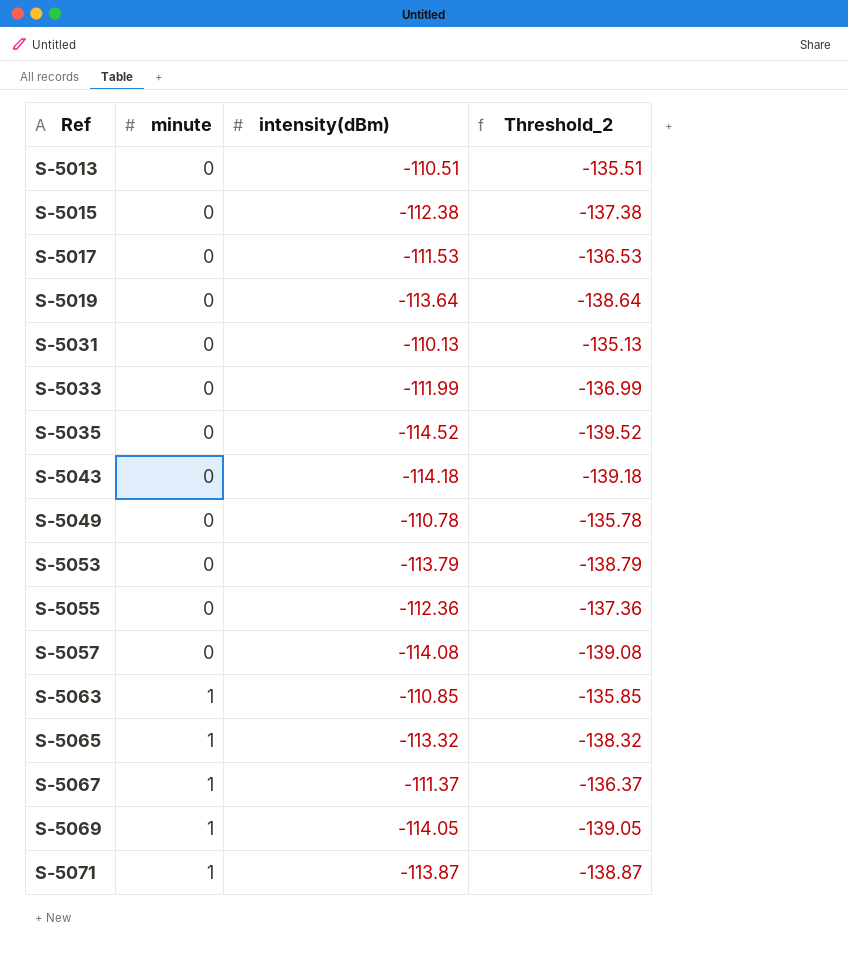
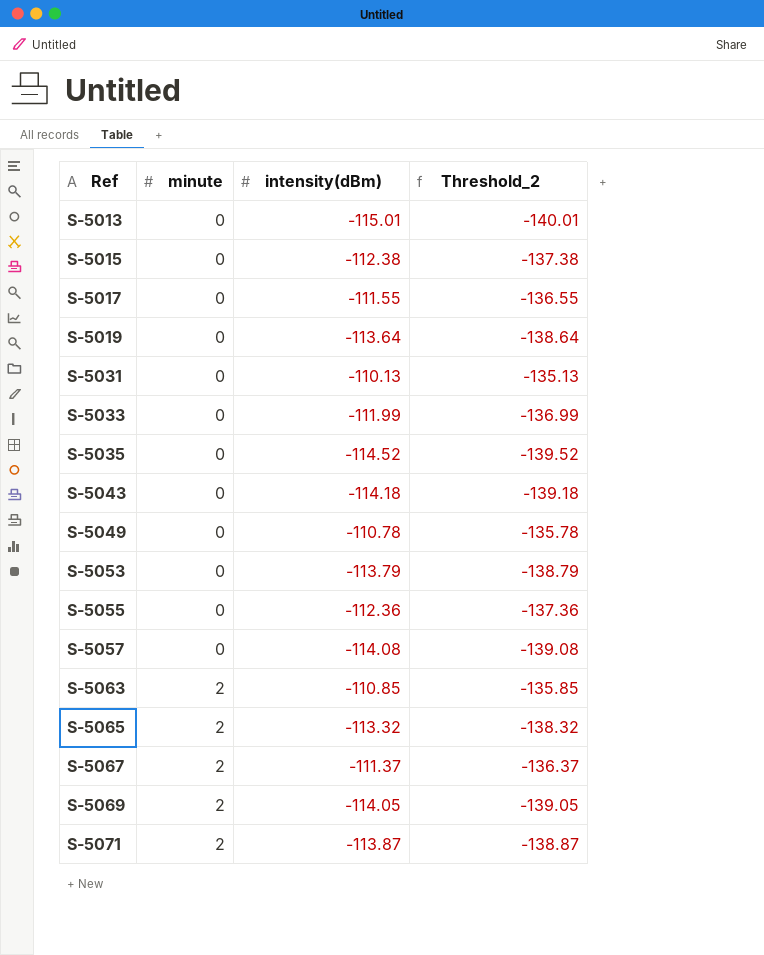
S-5013 | intensity(dBm): -110.51 -> -115.01
S-5013 | Threshold_2: -135.51 -> -140.01
S-5017 | intensity(dBm): -111.53 -> -111.55
S-5017 | Threshold_2: -136.53 -> -136.55
S-5063 | minute: 1 -> 2
S-5065 | minute: 1 -> 2
S-5067 | minute: 1 -> 2
S-5069 | minute: 1 -> 2
S-5071 | minute: 1 -> 2

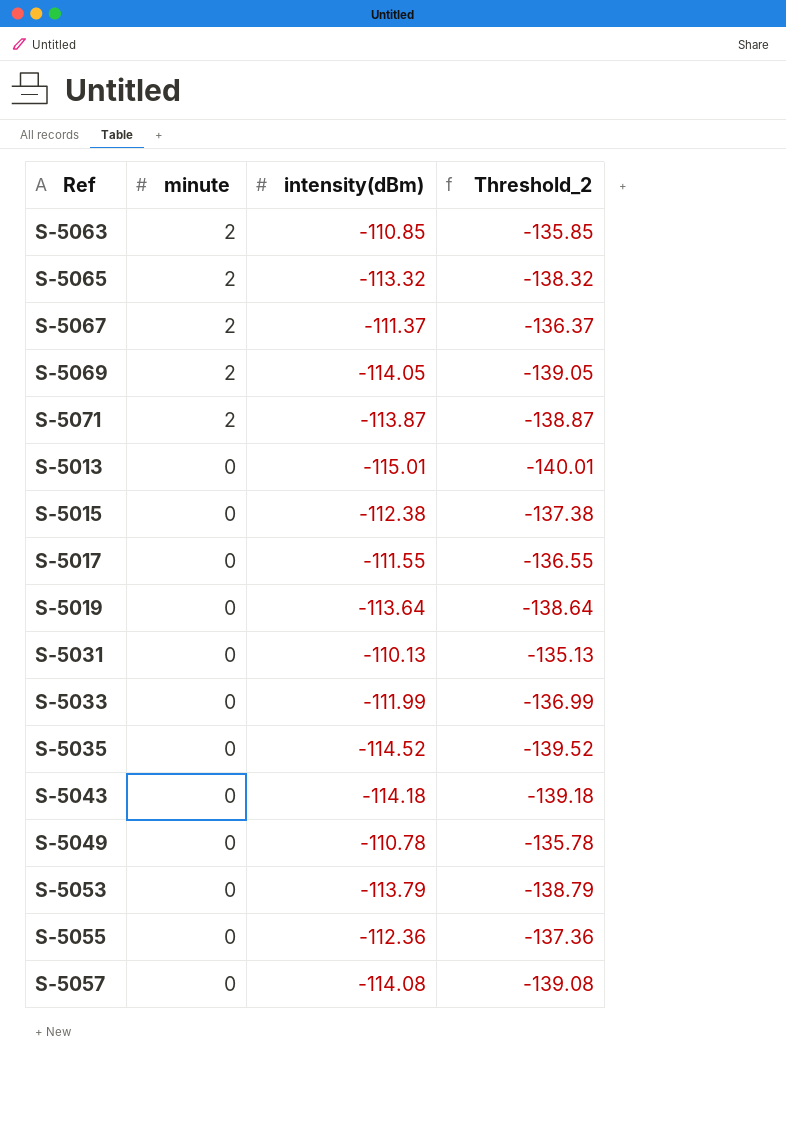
row order: Ref ascending -> minute descending

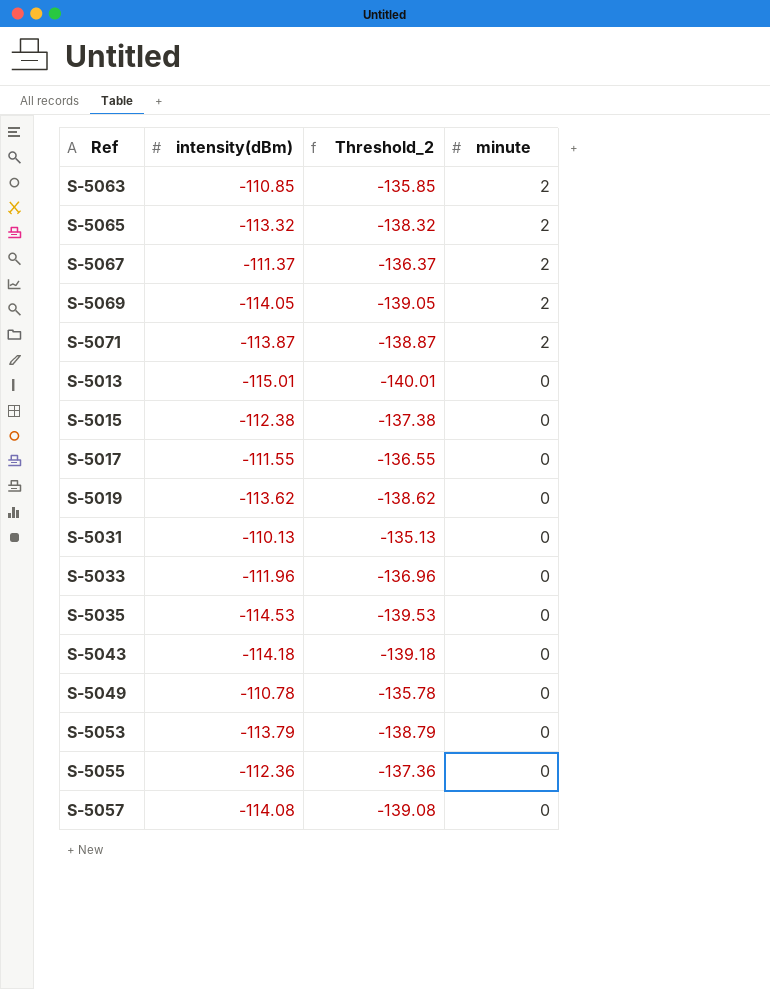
column minute | position: 2 -> 4
S-5019 | intensity(dBm): -113.64 -> -113.62
S-5019 | Threshold_2: -138.64 -> -138.62
S-5033 | intensity(dBm): -111.99 -> -111.96
S-5033 | Threshold_2: -136.99 -> -136.96
S-5035 | intensity(dBm): -114.52 -> -114.53
S-5035 | Threshold_2: -139.52 -> -139.53

